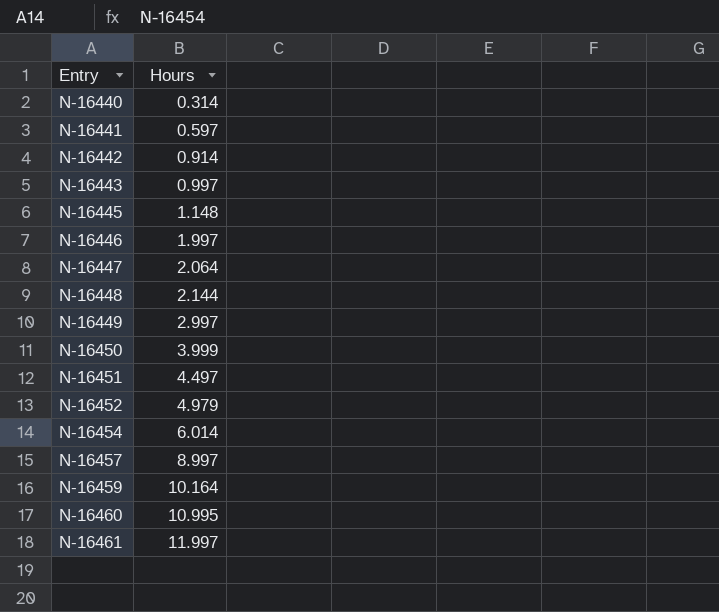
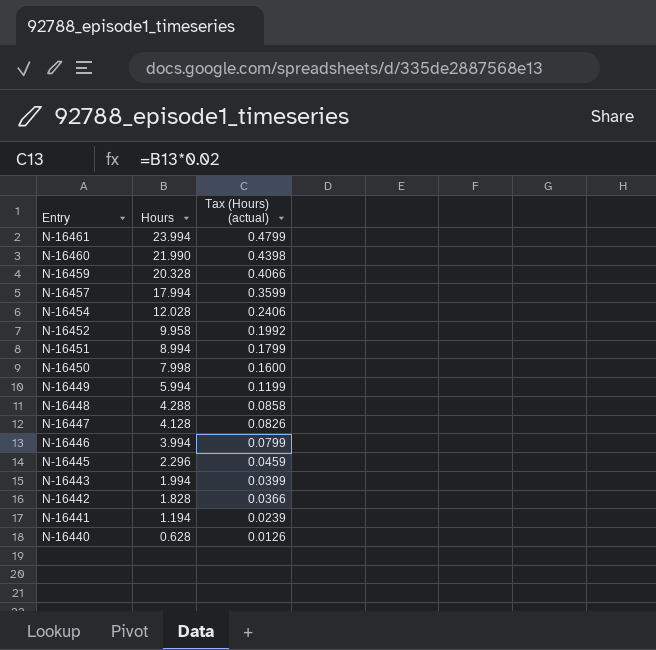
row order: Entry ascending -> Entry descending
column Tax (Hours) (actual) | formula: none -> [Hours] * 0.02
N-16461 | Hours: 11.997 -> 23.994
N-16460 | Hours: 10.995 -> 21.990
N-16459 | Hours: 10.164 -> 20.328
N-16457 | Hours: 8.997 -> 17.994
N-16454 | Hours: 6.014 -> 12.028
N-16452 | Hours: 4.979 -> 9.958
N-16451 | Hours: 4.497 -> 8.994
N-16450 | Hours: 3.999 -> 7.998
N-16449 | Hours: 2.997 -> 5.994
N-16448 | Hours: 2.144 -> 4.288
N-16447 | Hours: 2.064 -> 4.128
N-16446 | Hours: 1.997 -> 3.994
N-16445 | Hours: 1.148 -> 2.296
N-16443 | Hours: 0.997 -> 1.994
N-16442 | Hours: 0.914 -> 1.828
N-16441 | Hours: 0.597 -> 1.194
N-16440 | Hours: 0.314 -> 0.628

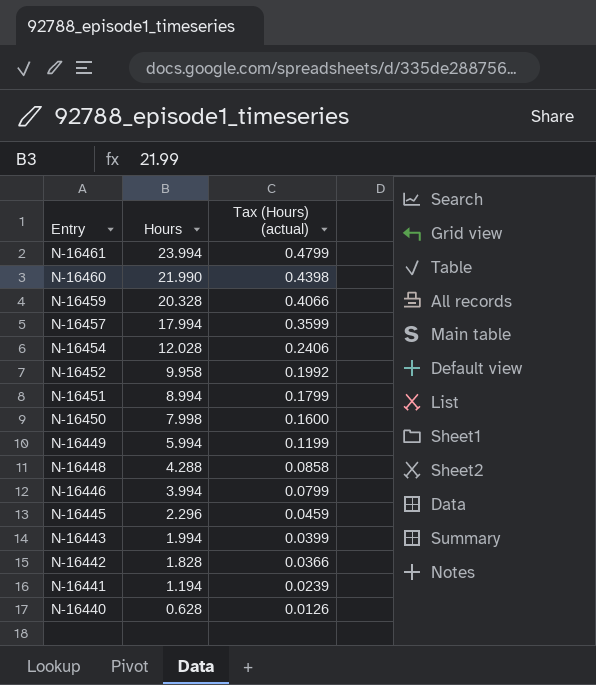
row N-16447: 4.128 | 0.0826 -> none

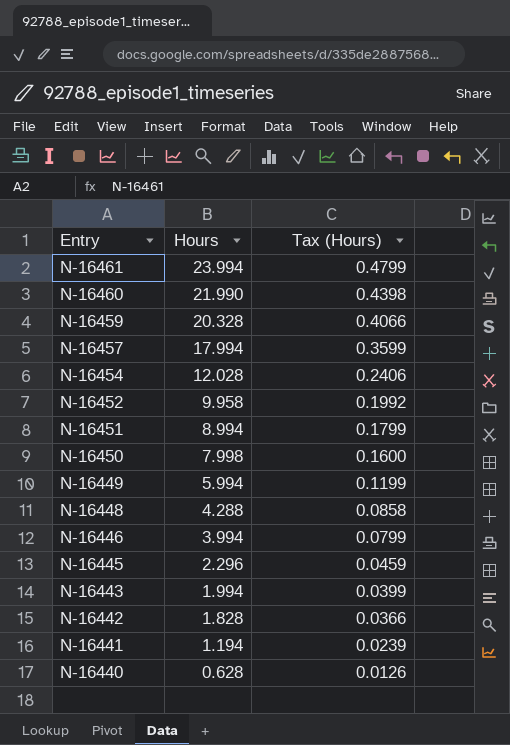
column name: Tax (Hours) (actual) -> Tax (Hours)

